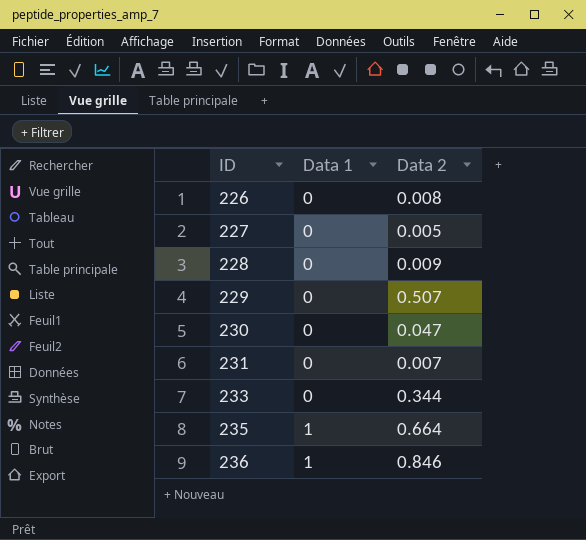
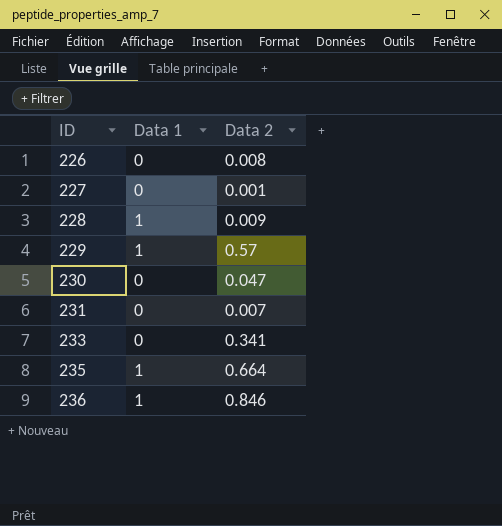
227 | Data 2: 0.005 -> 0.001
228 | Data 1: 0 -> 1
229 | Data 1: 0 -> 1
229 | Data 2: 0.507 -> 0.57
233 | Data 2: 0.344 -> 0.341

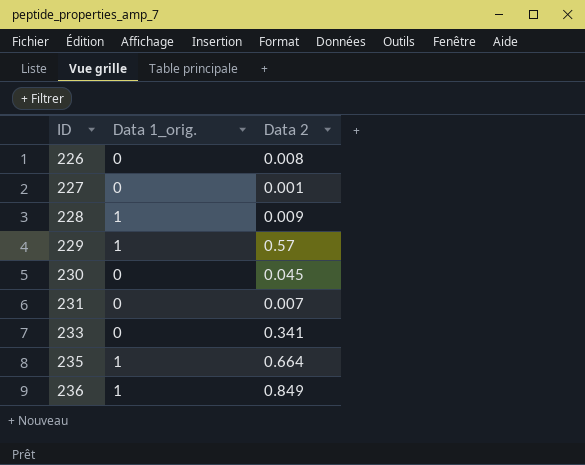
column name: Data 1 -> Data 1_orig.
230 | Data 2: 0.047 -> 0.045
236 | Data 2: 0.846 -> 0.849

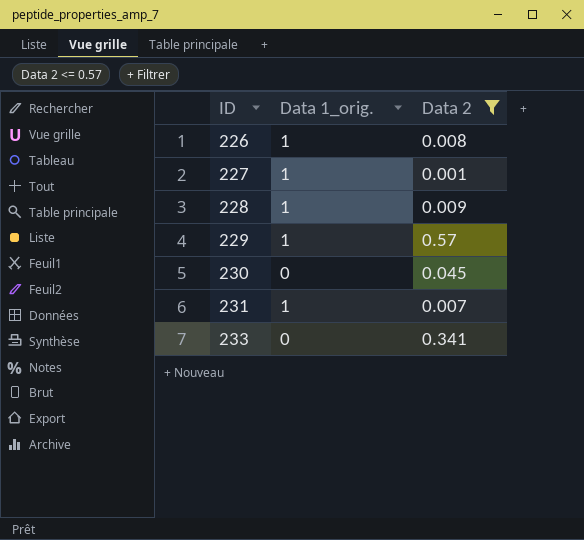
filter: none -> Data 2 <= 0.57
226 | Data 1_orig.: 0 -> 1
227 | Data 1_orig.: 0 -> 1
231 | Data 1_orig.: 0 -> 1

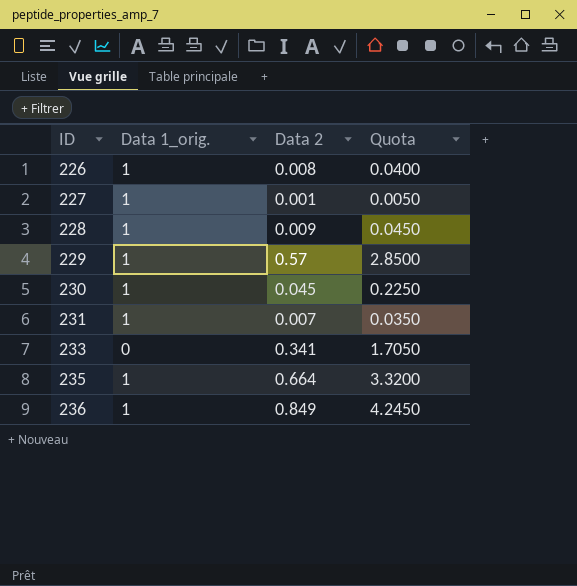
filter: Data 2 <= 0.57 -> none
column Quota | formula: none -> [Data 2] * 5
230 | Data 1_orig.: 0 -> 1

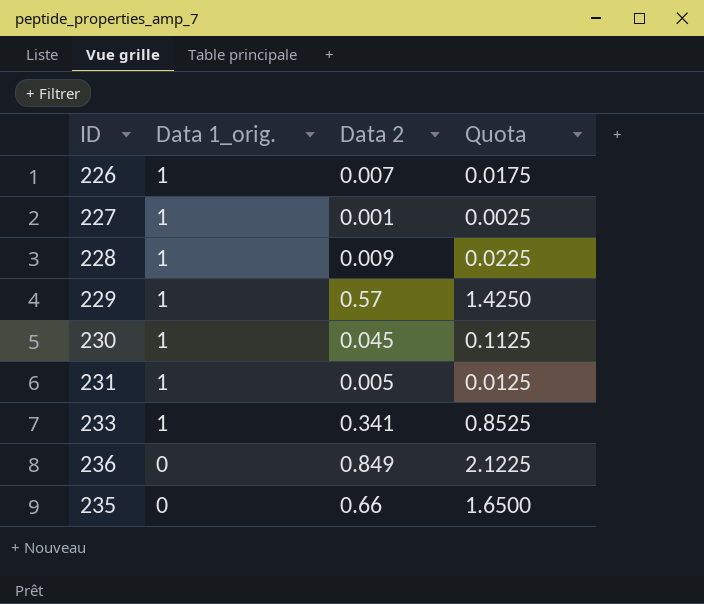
row order: ID ascending -> Data 1_orig. descending
column Quota | formula: [Data 2] * 5 -> [Data 2] * 2.5
226 | Data 2: 0.008 -> 0.007
231 | Data 2: 0.007 -> 0.005
233 | Data 1_orig.: 0 -> 1
236 | Data 1_orig.: 1 -> 0
235 | Data 1_orig.: 1 -> 0
235 | Data 2: 0.664 -> 0.66

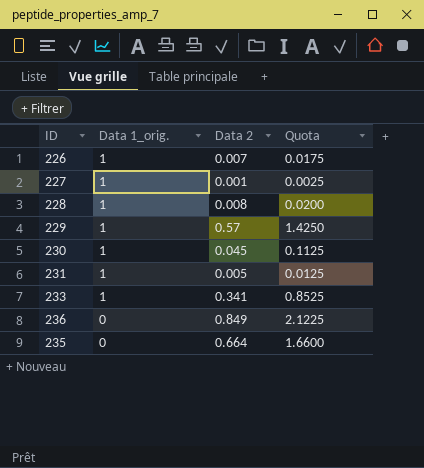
228 | Data 2: 0.009 -> 0.008
228 | Quota: 0.0225 -> 0.0200
235 | Data 2: 0.66 -> 0.664
235 | Quota: 1.6500 -> 1.6600

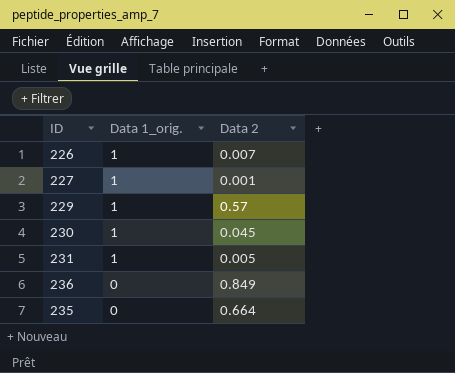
column Quota | formula: [Data 2] * 2.5 -> none
row 228: 1 | 0.008 | 0.0200 -> none
row 233: 1 | 0.341 | 0.8525 -> none

